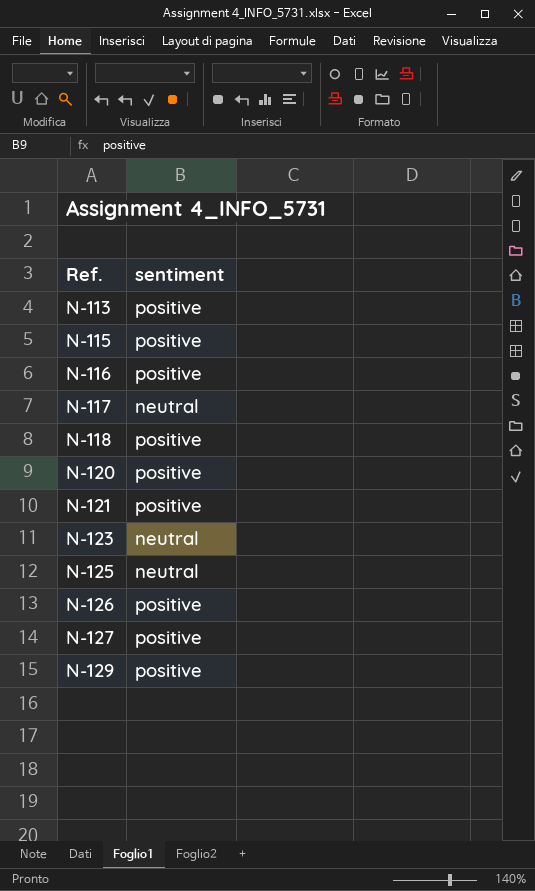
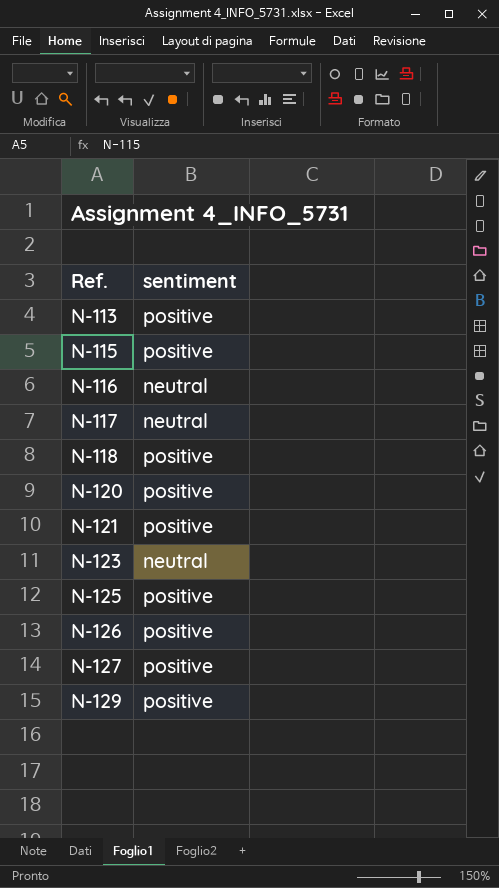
N-116 | sentiment: positive -> neutral
N-125 | sentiment: neutral -> positive

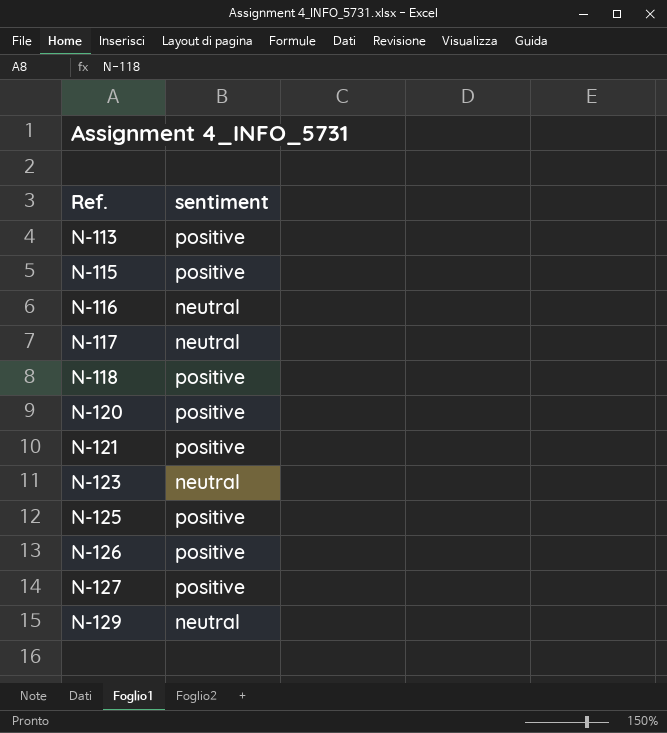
N-129 | sentiment: positive -> neutral

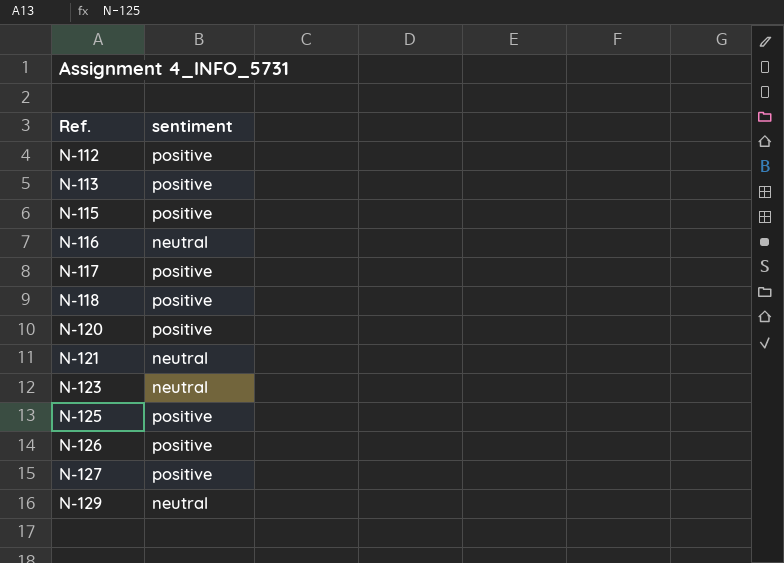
row N-112: none -> positive
N-117 | sentiment: neutral -> positive
N-121 | sentiment: positive -> neutral

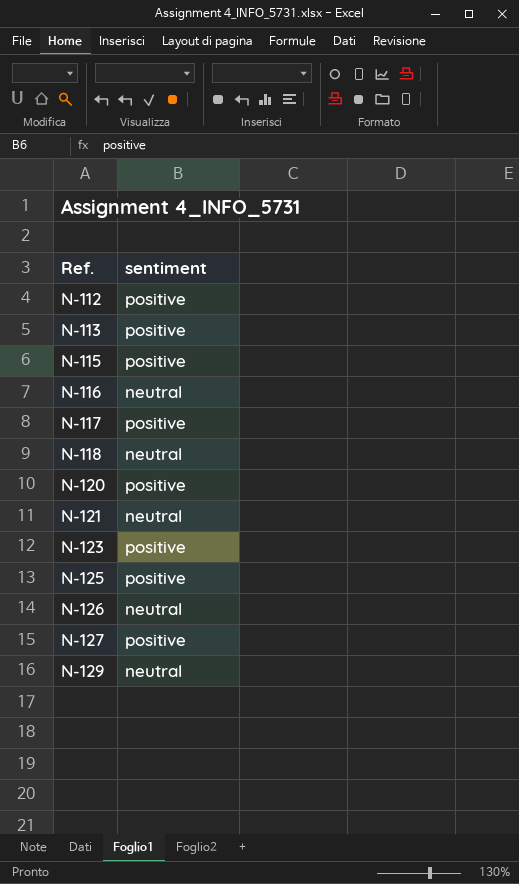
N-118 | sentiment: positive -> neutral
N-123 | sentiment: neutral -> positive
N-126 | sentiment: positive -> neutral

